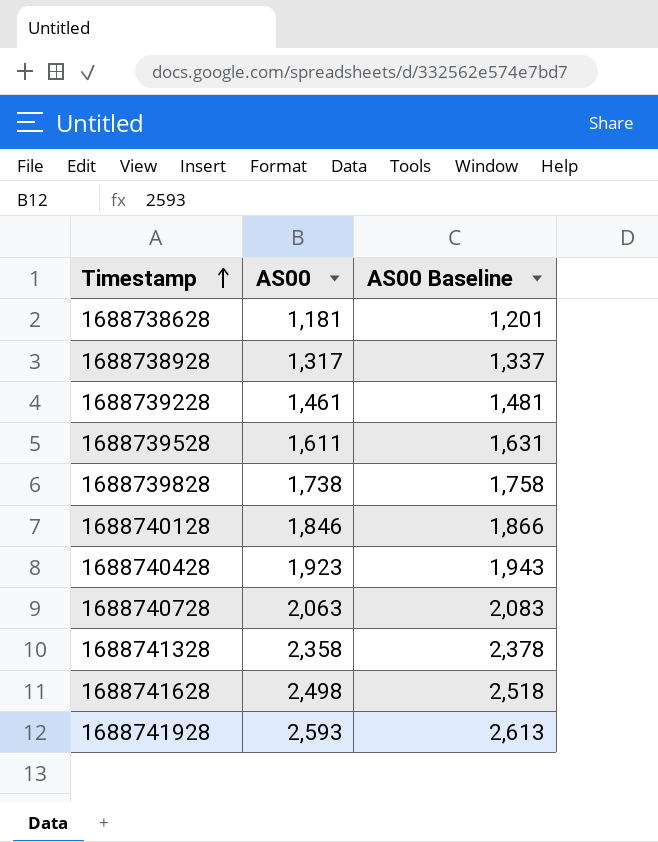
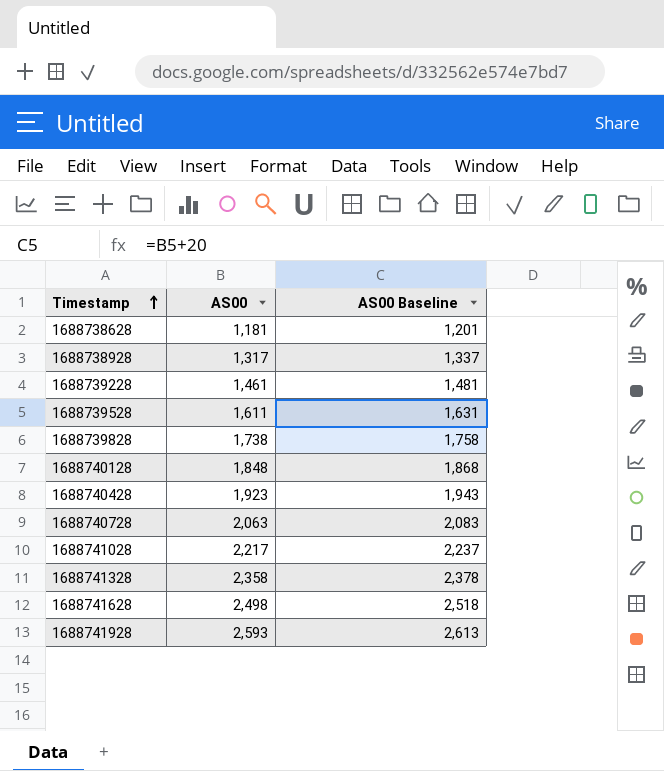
1688740128 | AS00: 1,846 -> 1,848
1688740128 | AS00 Baseline: 1,866 -> 1,868
row 1688741028: none -> 2,217 | 2,237

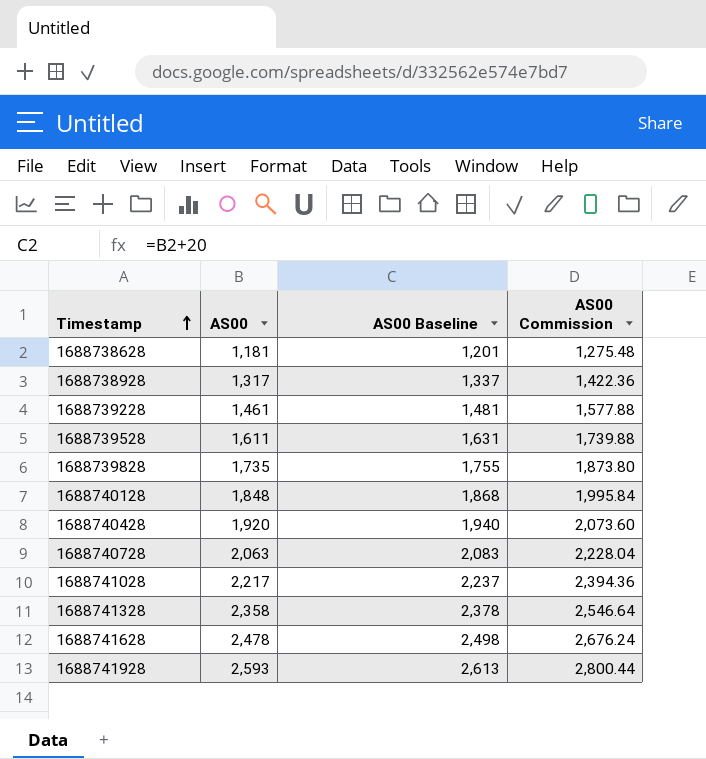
column AS00 Commission | formula: none -> [AS00] * 1.08
1688739828 | AS00: 1,738 -> 1,735
1688739828 | AS00 Baseline: 1,758 -> 1,755
1688740428 | AS00: 1,923 -> 1,920
1688740428 | AS00 Baseline: 1,943 -> 1,940
1688741628 | AS00: 2,498 -> 2,478
1688741628 | AS00 Baseline: 2,518 -> 2,498

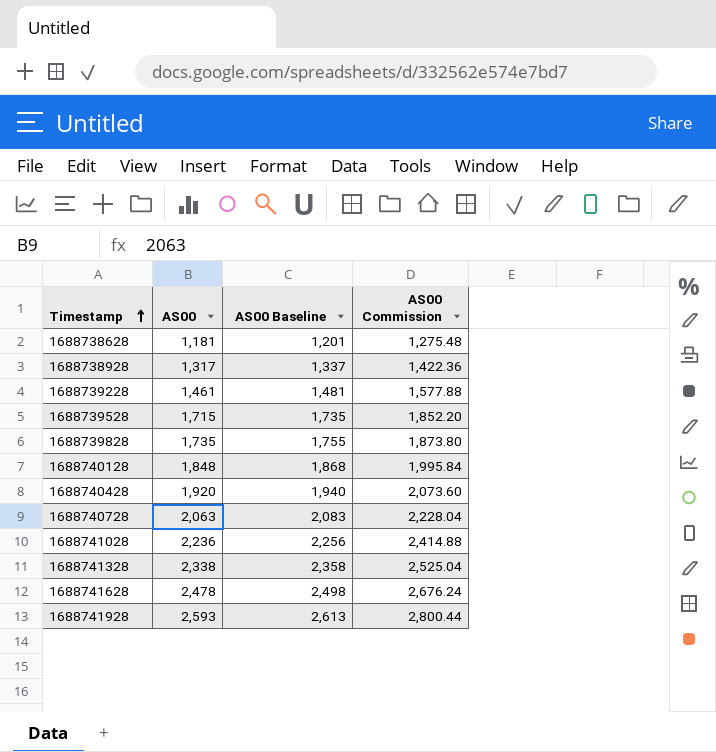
1688739528 | AS00: 1,611 -> 1,715
1688739528 | AS00 Baseline: 1,631 -> 1,735
1688739528 | AS00 Commission: 1,739.88 -> 1,852.20
1688741028 | AS00: 2,217 -> 2,236
1688741028 | AS00 Baseline: 2,237 -> 2,256
1688741028 | AS00 Commission: 2,394.36 -> 2,414.88
1688741328 | AS00: 2,358 -> 2,338
1688741328 | AS00 Baseline: 2,378 -> 2,358
1688741328 | AS00 Commission: 2,546.64 -> 2,525.04

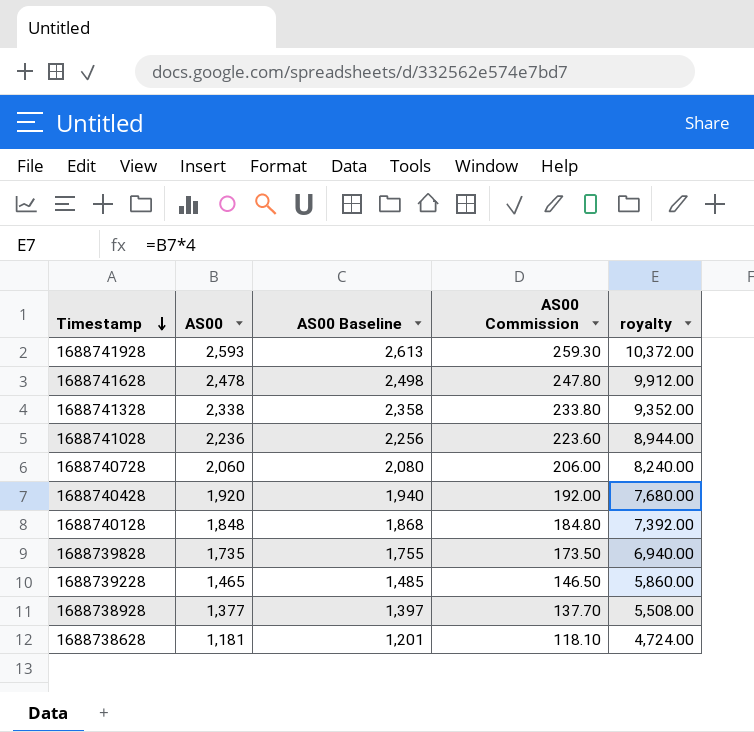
row order: Timestamp ascending -> Timestamp descending
column AS00 Commission | formula: [AS00] * 1.08 -> [AS00] * 0.1
column royalty | formula: none -> [AS00] * 4
row 1688739528: 1,715 | 1,735 | 1,852.20 -> none
1688740728 | AS00: 2,063 -> 2,060
1688740728 | AS00 Baseline: 2,083 -> 2,080
1688739228 | AS00: 1,461 -> 1,465
1688739228 | AS00 Baseline: 1,481 -> 1,485
1688738928 | AS00: 1,317 -> 1,377
1688738928 | AS00 Baseline: 1,337 -> 1,397

